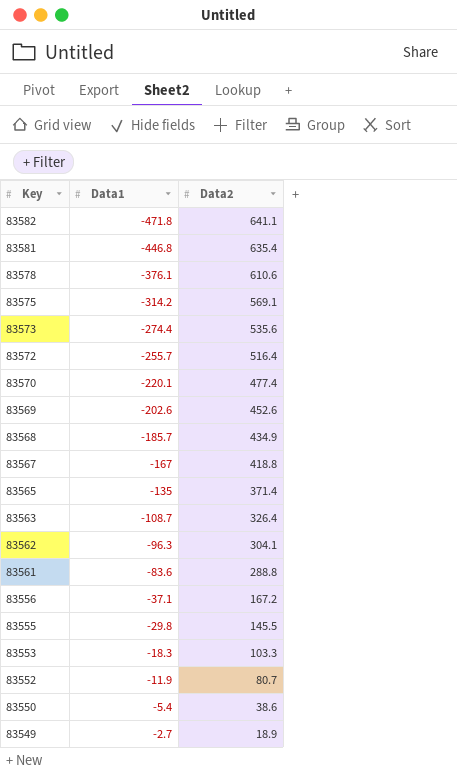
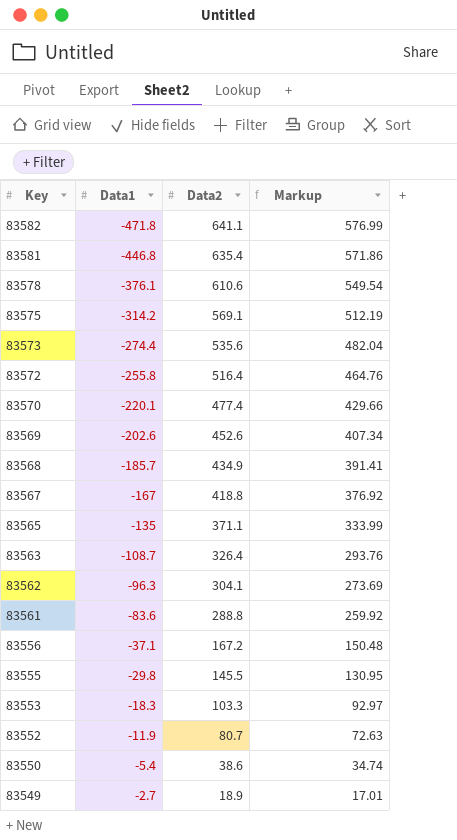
column Markup | formula: none -> [Data2] * 0.9
83572 | Data1: -255.7 -> -255.8
83565 | Data2: 371.4 -> 371.1

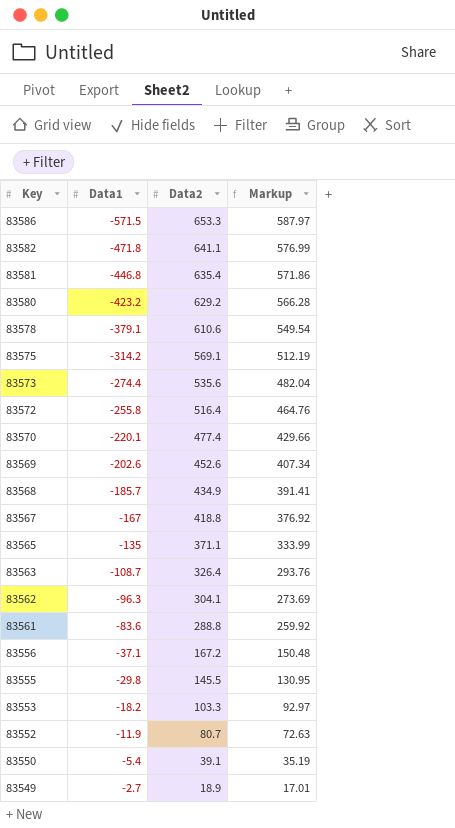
row 83586: none -> -571.5 | 653.3 | 587.97
row 83580: none -> -423.2 | 629.2 | 566.28
83578 | Data1: -376.1 -> -379.1
83553 | Data1: -18.3 -> -18.2
83550 | Data2: 38.6 -> 39.1
83550 | Markup: 34.74 -> 35.19

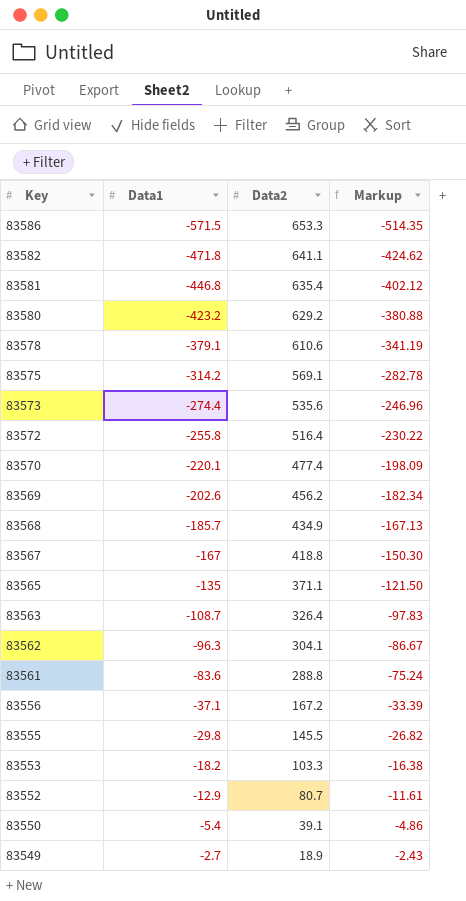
column Markup | formula: [Data2] * 0.9 -> [Data1] * 0.9
83569 | Data2: 452.6 -> 456.2
83552 | Data1: -11.9 -> -12.9

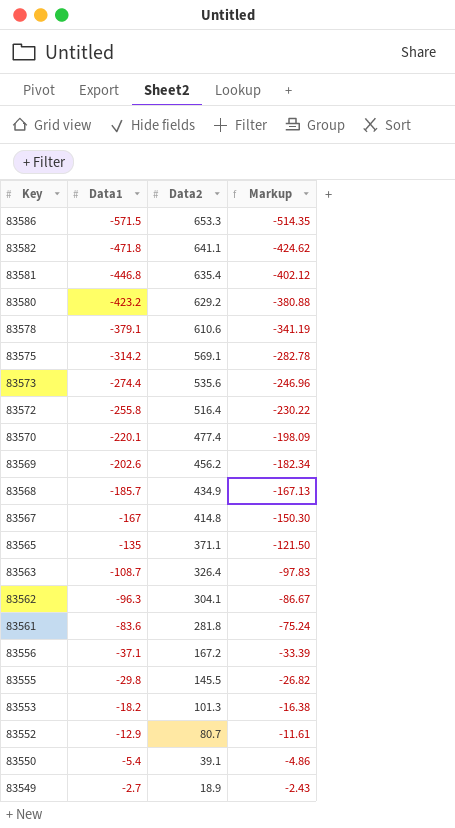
83567 | Data2: 418.8 -> 414.8
83561 | Data2: 288.8 -> 281.8
83553 | Data2: 103.3 -> 101.3

